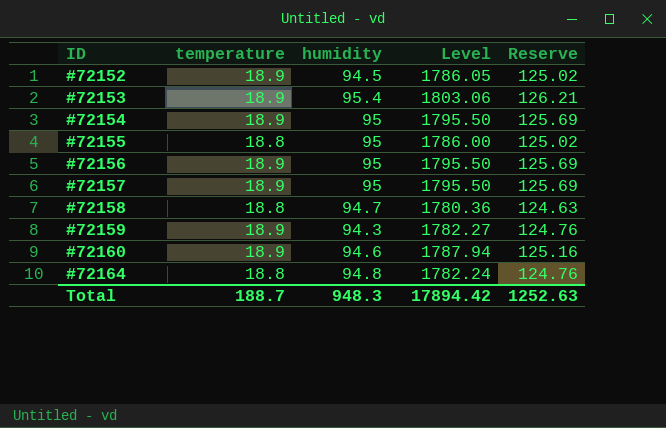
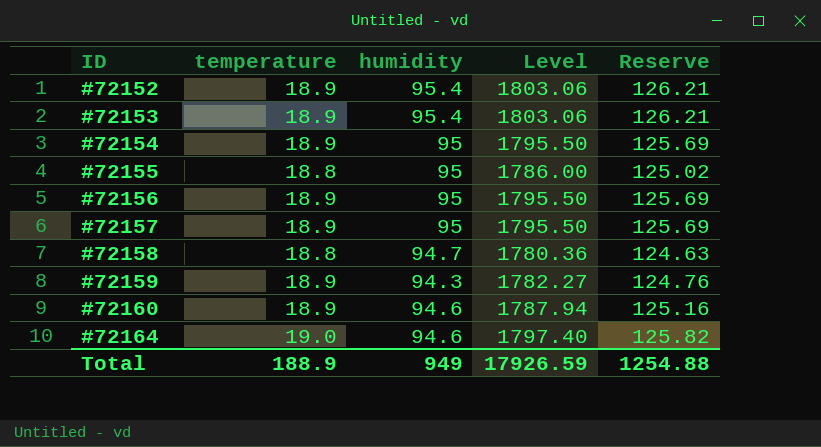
#72152 | humidity: 94.5 -> 95.4
#72152 | Level: 1786.05 -> 1803.06
#72152 | Reserve: 125.02 -> 126.21
#72164 | temperature: 18.8 -> 19.0
#72164 | humidity: 94.8 -> 94.6
#72164 | Level: 1782.24 -> 1797.40
#72164 | Reserve: 124.76 -> 125.82
Total | temperature: 188.7 -> 188.9
Total | humidity: 948.3 -> 949
Total | Level: 17894.42 -> 17926.59
Total | Reserve: 1252.63 -> 1254.88

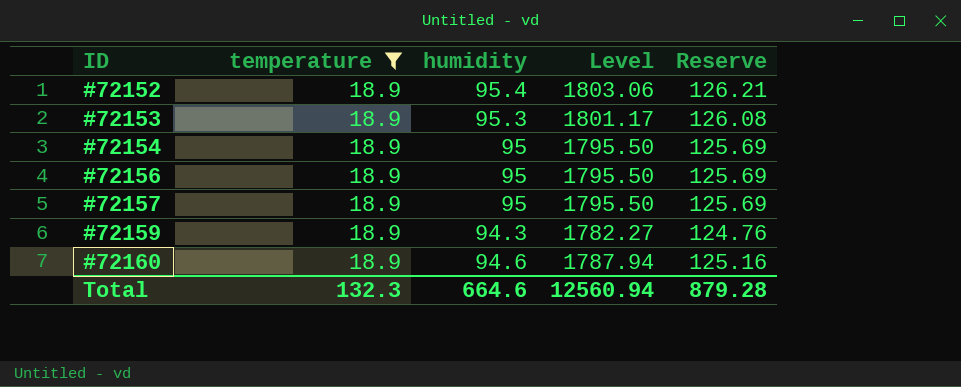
filter: none -> temperature = 18.9
#72153 | humidity: 95.4 -> 95.3
#72153 | Level: 1803.06 -> 1801.17
#72153 | Reserve: 126.21 -> 126.08
Total | temperature: 188.9 -> 132.3
Total | humidity: 949 -> 664.6
Total | Level: 17926.59 -> 12560.94
Total | Reserve: 1254.88 -> 879.28

